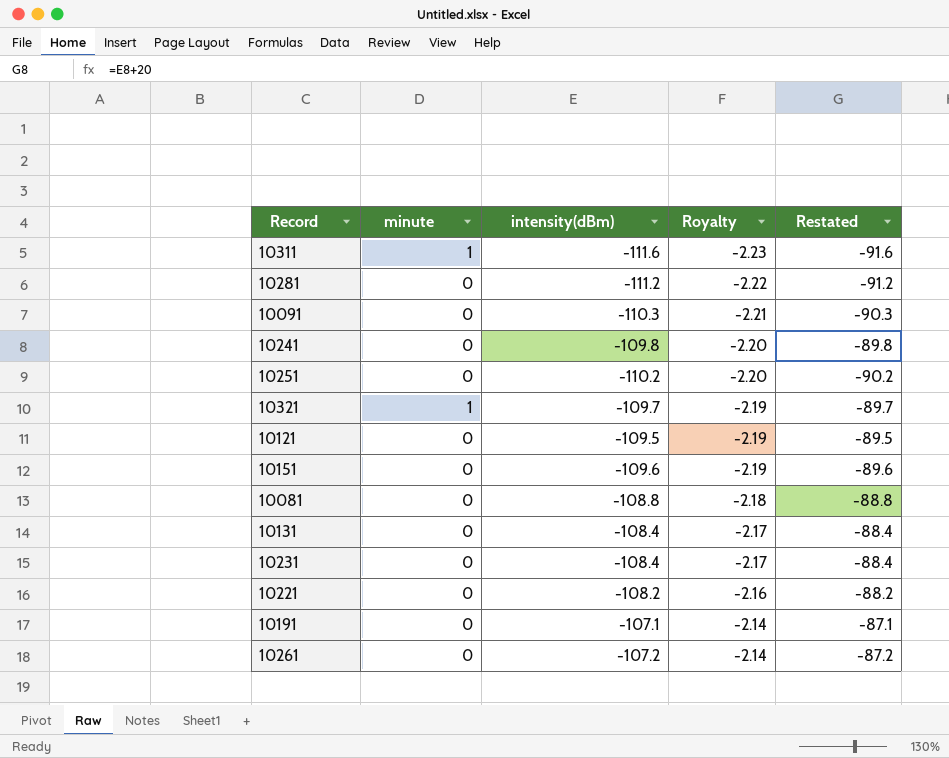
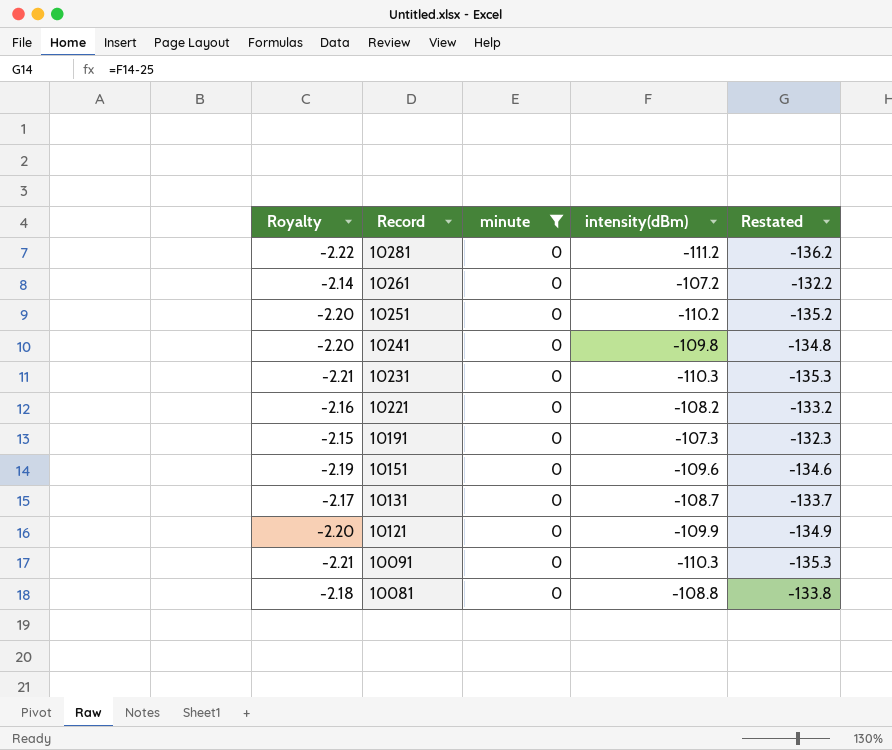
filter: none -> minute = 0
row order: Royalty ascending -> Record descending
column Royalty | position: 4 -> 1
column Restated | formula: [intensity(dBm)] + 20 -> [intensity(dBm)] - 25
10231 | Royalty: -2.17 -> -2.21
10231 | intensity(dBm): -108.4 -> -110.3
10191 | Royalty: -2.14 -> -2.15
10191 | intensity(dBm): -107.1 -> -107.3
10131 | intensity(dBm): -108.4 -> -108.7
10121 | Royalty: -2.19 -> -2.20
10121 | intensity(dBm): -109.5 -> -109.9

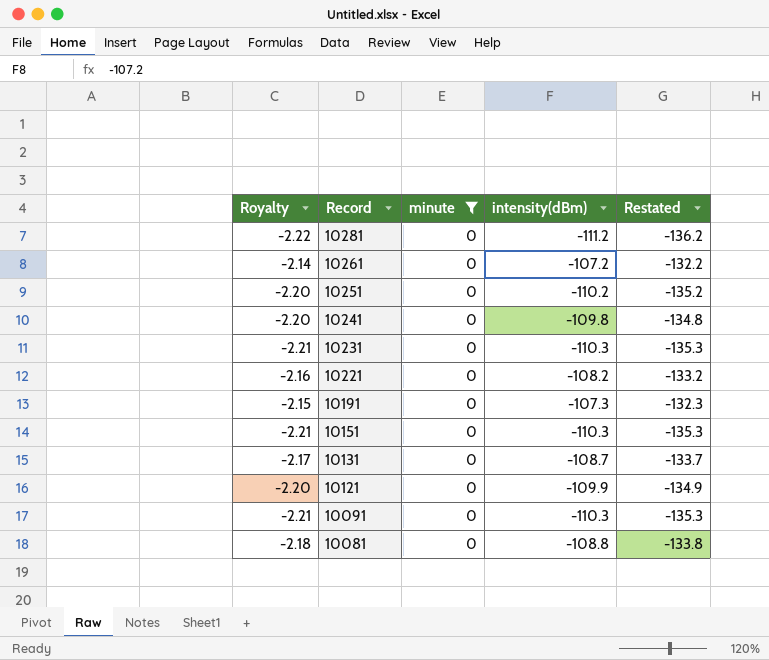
10151 | Royalty: -2.19 -> -2.21
10151 | intensity(dBm): -109.6 -> -110.3
10151 | Restated: -134.6 -> -135.3

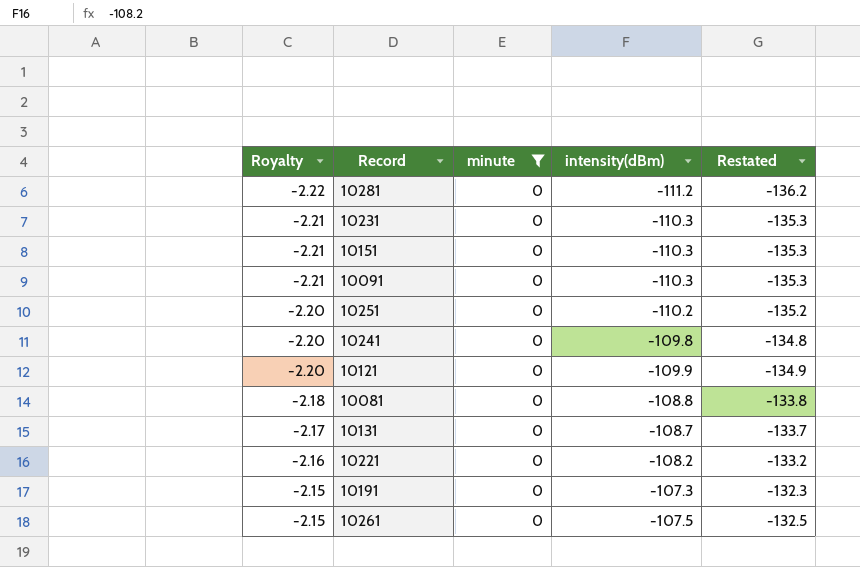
row order: Record descending -> Royalty ascending
10261 | Royalty: -2.14 -> -2.15
10261 | intensity(dBm): -107.2 -> -107.5
10261 | Restated: -132.2 -> -132.5

